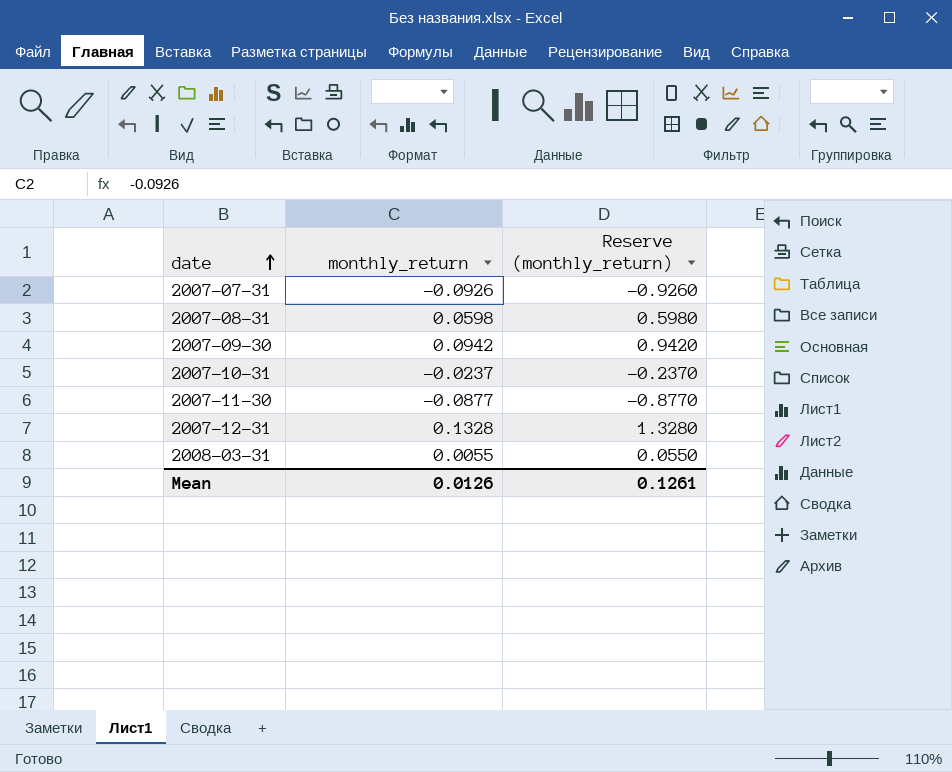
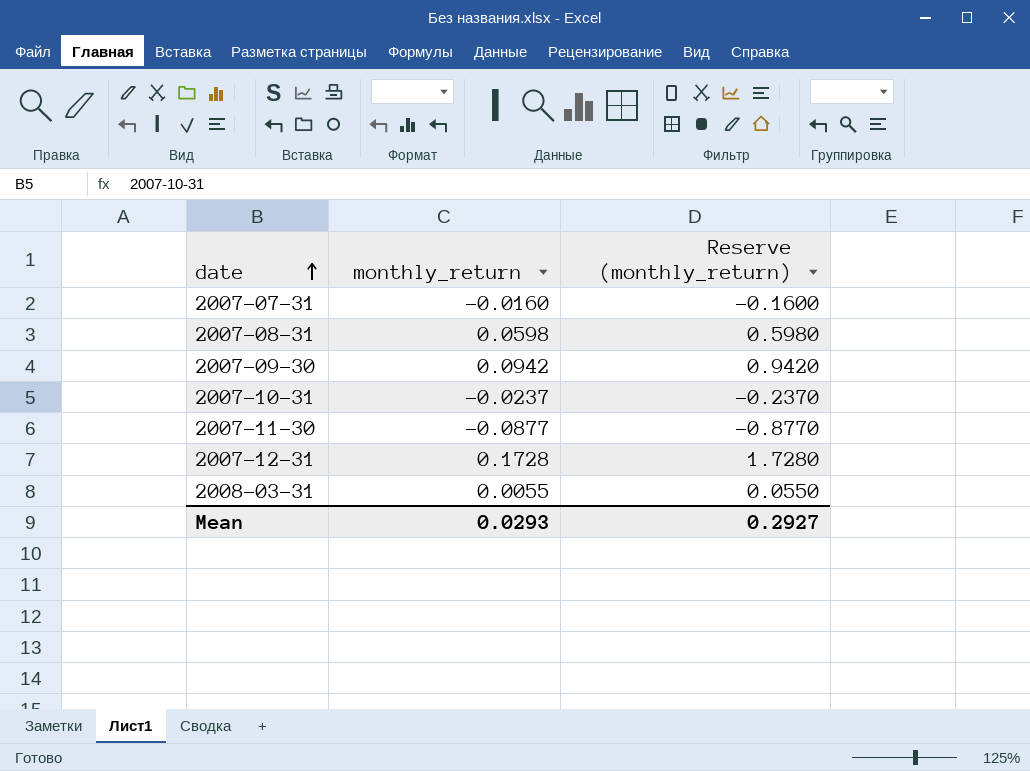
2007-07-31 | monthly_return: -0.0926 -> -0.0160
2007-07-31 | Reserve (monthly_return): -0.9260 -> -0.1600
2007-12-31 | monthly_return: 0.1328 -> 0.1728
2007-12-31 | Reserve (monthly_return): 1.3280 -> 1.7280
Mean | monthly_return: 0.0126 -> 0.0293
Mean | Reserve (monthly_return): 0.1261 -> 0.2927

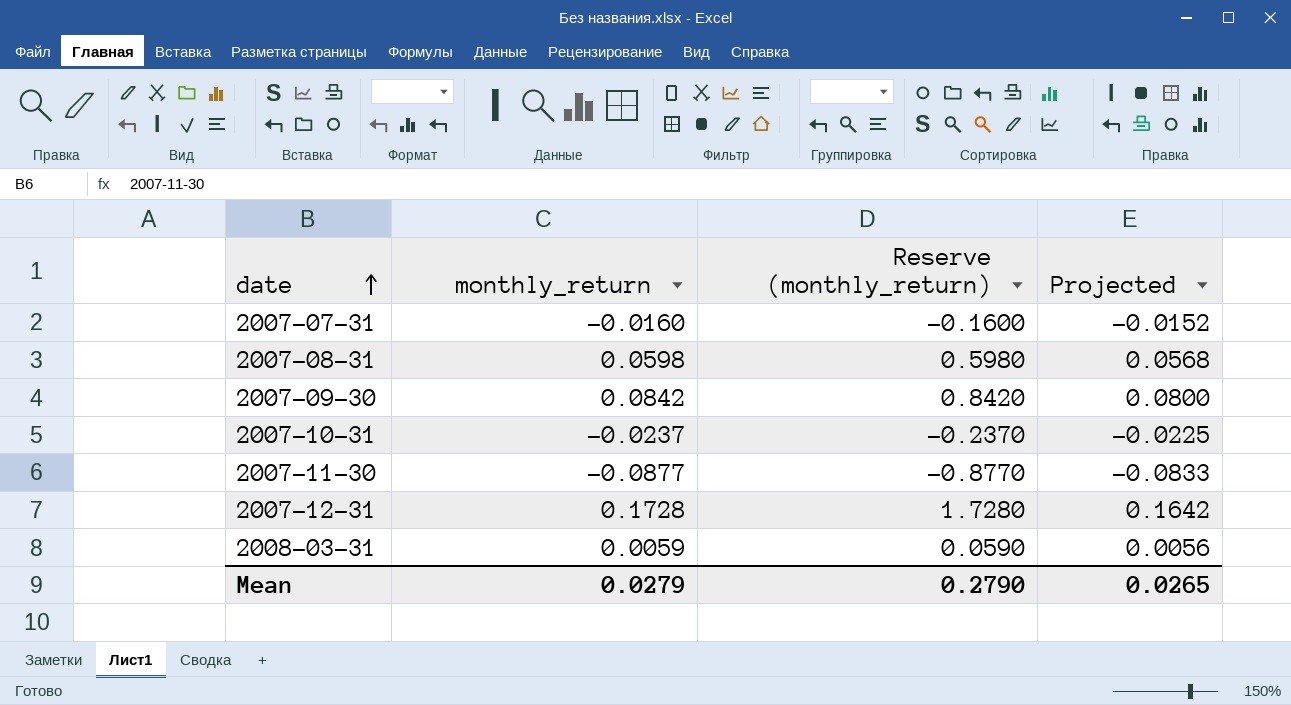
column Projected | formula: none -> [monthly_return] * 0.95
2007-09-30 | monthly_return: 0.0942 -> 0.0842
2007-09-30 | Reserve (monthly_return): 0.9420 -> 0.8420
2008-03-31 | monthly_return: 0.0055 -> 0.0059
2008-03-31 | Reserve (monthly_return): 0.0550 -> 0.0590
Mean | monthly_return: 0.0293 -> 0.0279
Mean | Reserve (monthly_return): 0.2927 -> 0.2790

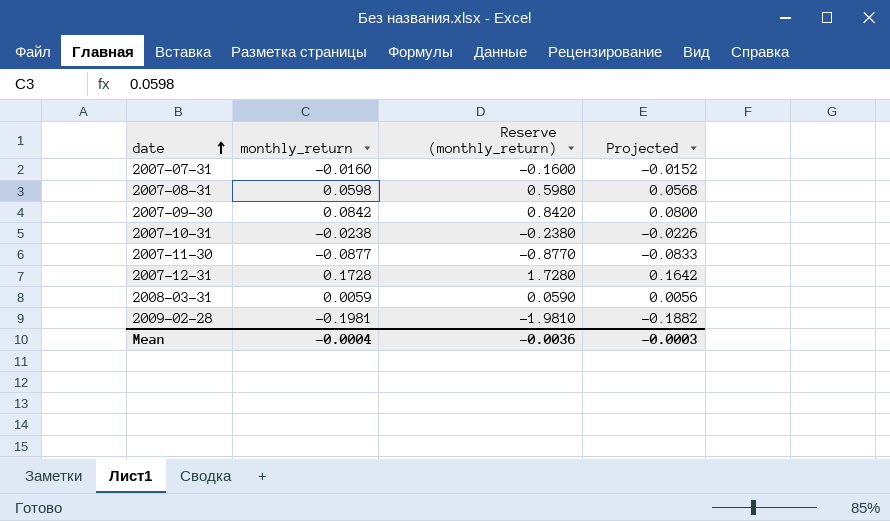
2007-10-31 | monthly_return: -0.0237 -> -0.0238
2007-10-31 | Reserve (monthly_return): -0.2370 -> -0.2380
2007-10-31 | Projected: -0.0225 -> -0.0226
row 2009-02-28: none -> -0.1981 | -1.9810 | -0.1882
Mean | monthly_return: 0.0279 -> -0.0004
Mean | Reserve (monthly_return): 0.2790 -> -0.0036
Mean | Projected: 0.0265 -> -0.0003

